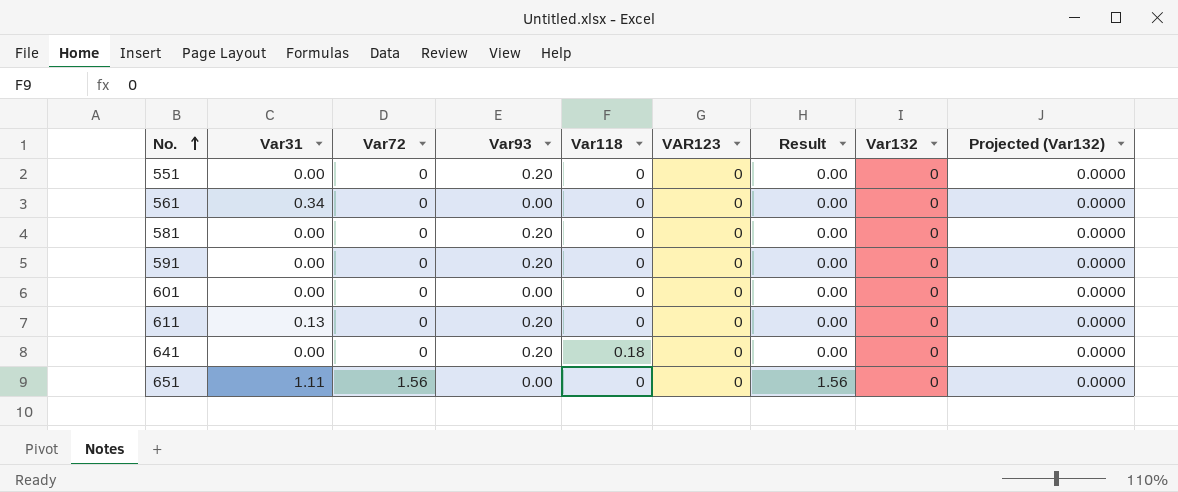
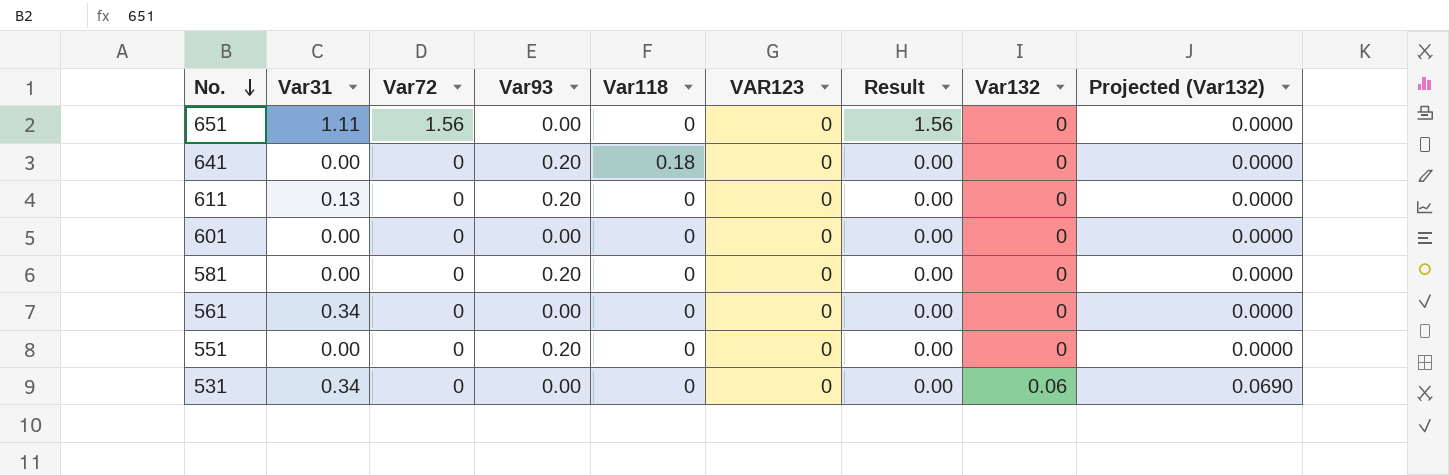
row order: No. ascending -> No. descending
row 591: 0.00 | 0 | 0.20 | 0 | 0 | 0.00 | 0 | 0.0000 -> none
row 531: none -> 0.34 | 0 | 0.00 | 0 | 0 | 0.00 | 0.06 | 0.0690

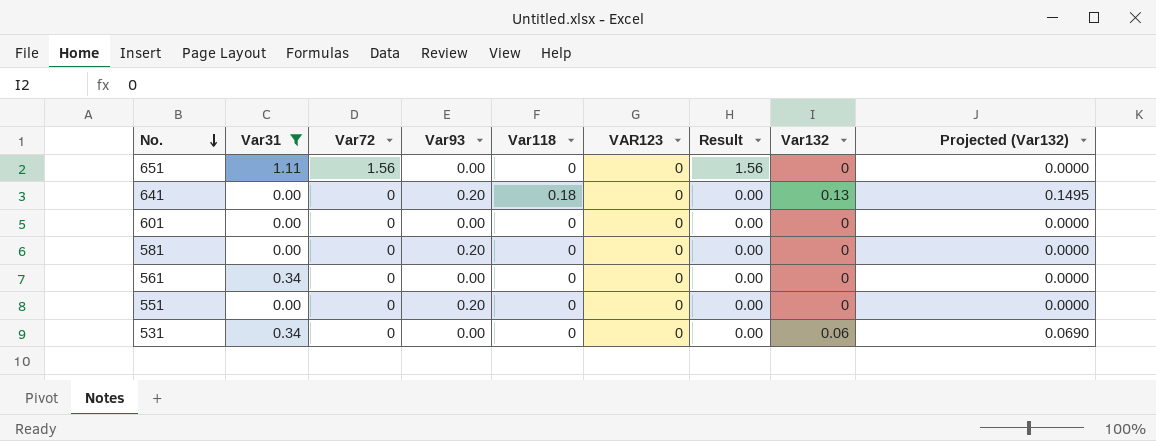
filter: none -> Var31 != 0.13
641 | Var132: 0 -> 0.13
641 | Projected (Var132): 0.0000 -> 0.1495

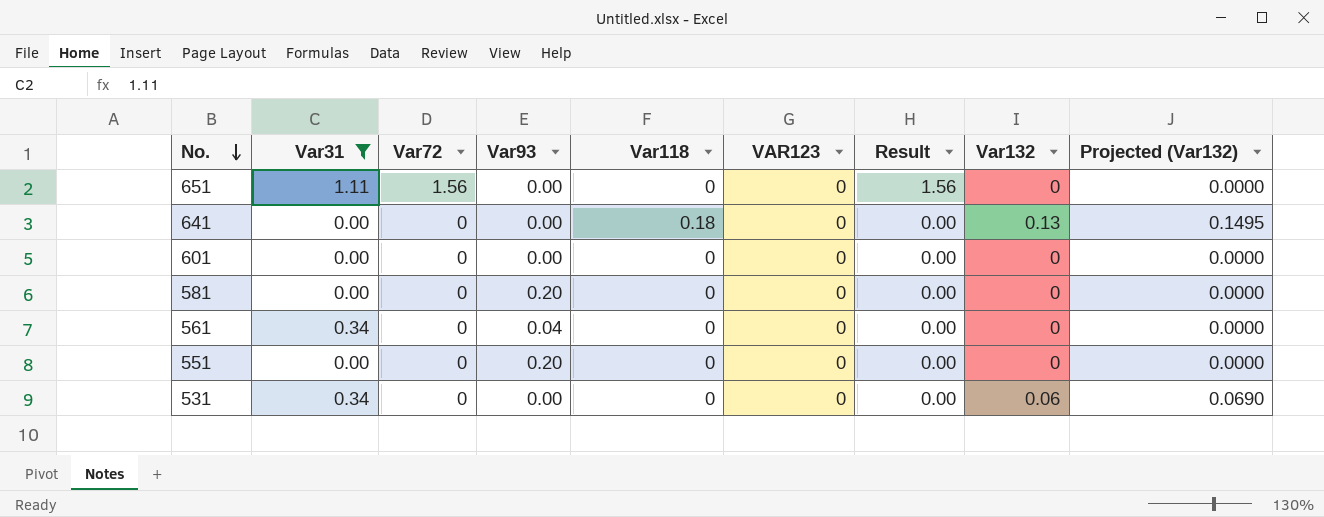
641 | Var93: 0.20 -> 0.00
561 | Var93: 0.00 -> 0.04

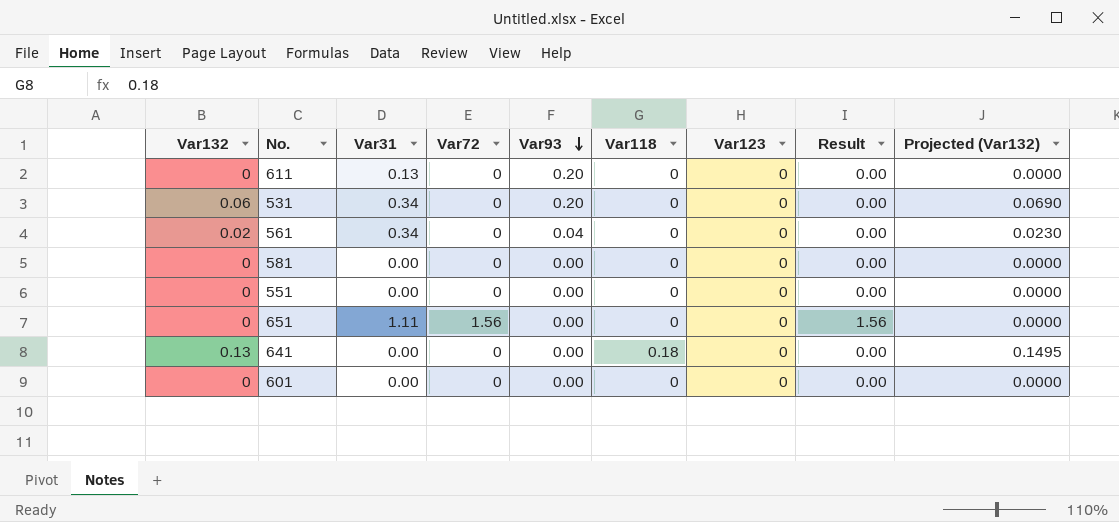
filter: Var31 != 0.13 -> none
row order: No. descending -> Var93 descending
column Var132 | position: 8 -> 1
column name: VAR123 -> Var123
531 | Var93: 0.00 -> 0.20
561 | Var132: 0 -> 0.02
561 | Projected (Var132): 0.0000 -> 0.0230
581 | Var93: 0.20 -> 0.00
551 | Var93: 0.20 -> 0.00

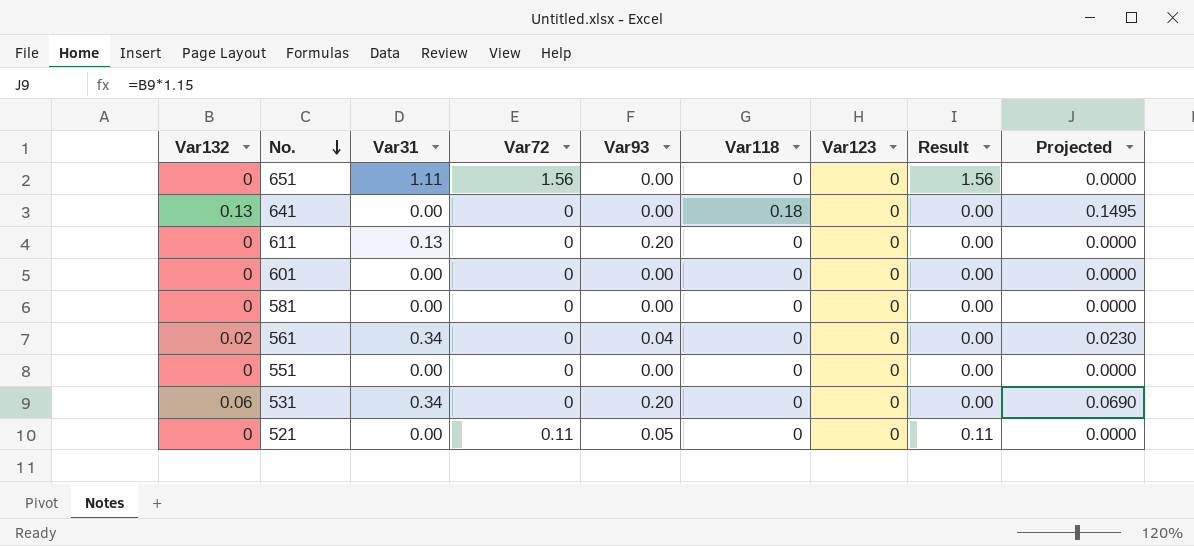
row order: Var93 descending -> No. descending
column name: Projected (Var132) -> Projected
row 521: none -> 0 | 0.00 | 0.11 | 0.05 | 0 | 0 | 0.11 | 0.0000

